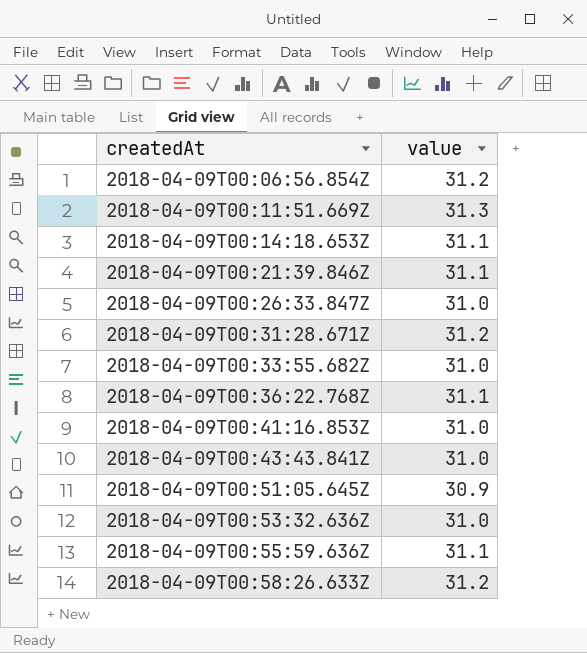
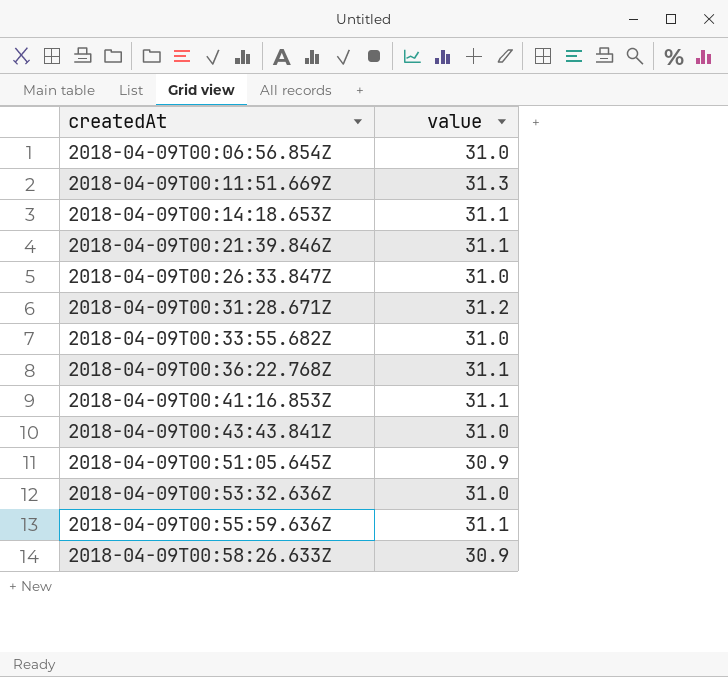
2018-04-09T00:06:56.854Z | value: 31.2 -> 31.0
2018-04-09T00:41:16.853Z | value: 31.0 -> 31.1
2018-04-09T00:58:26.633Z | value: 31.2 -> 30.9

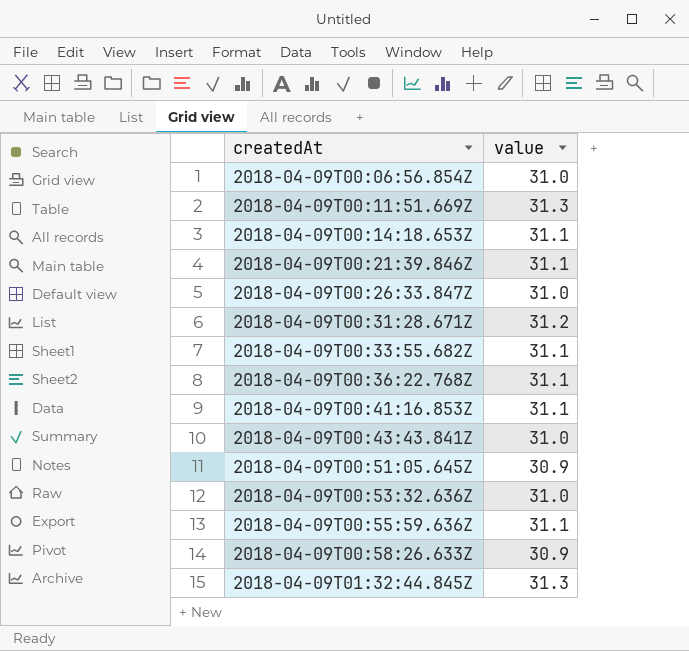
2018-04-09T00:33:55.682Z | value: 31.0 -> 31.1
row 2018-04-09T01:32:44.845Z: none -> 31.3

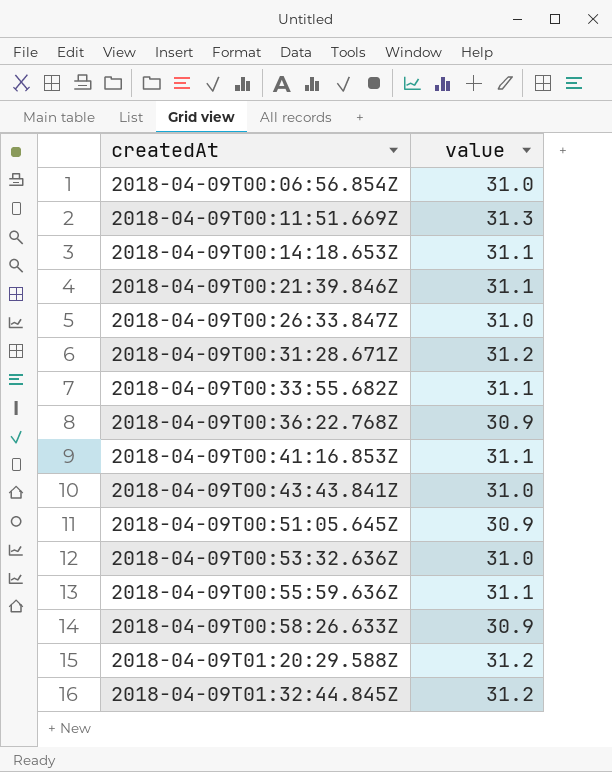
2018-04-09T00:36:22.768Z | value: 31.1 -> 30.9
row 2018-04-09T01:20:29.588Z: none -> 31.2
2018-04-09T01:32:44.845Z | value: 31.3 -> 31.2

